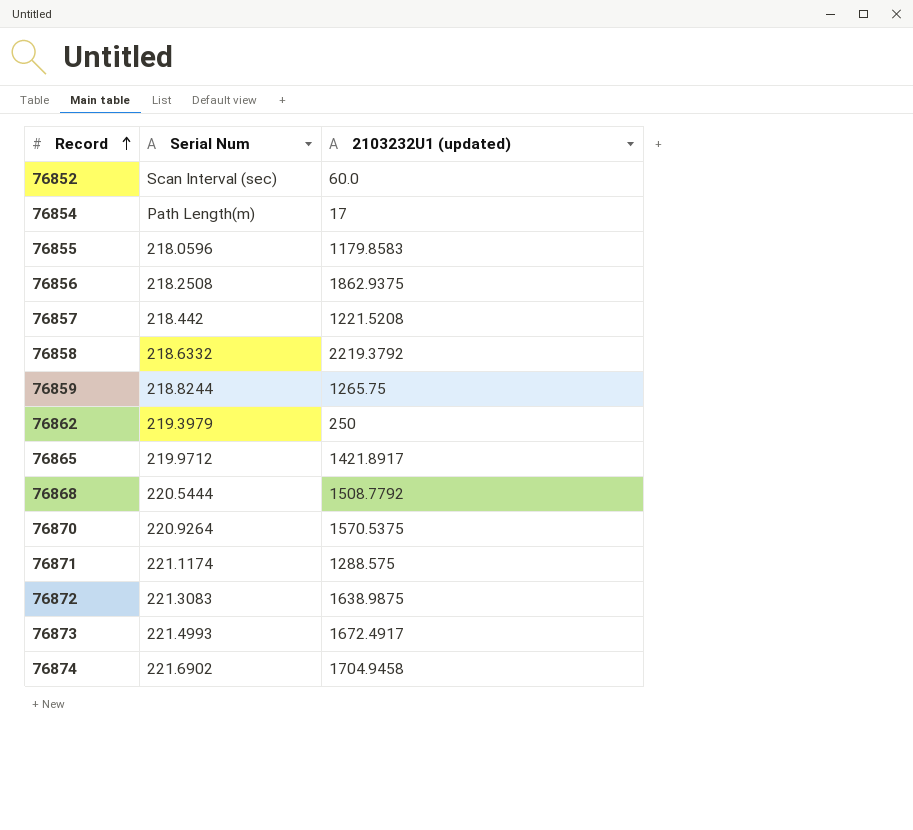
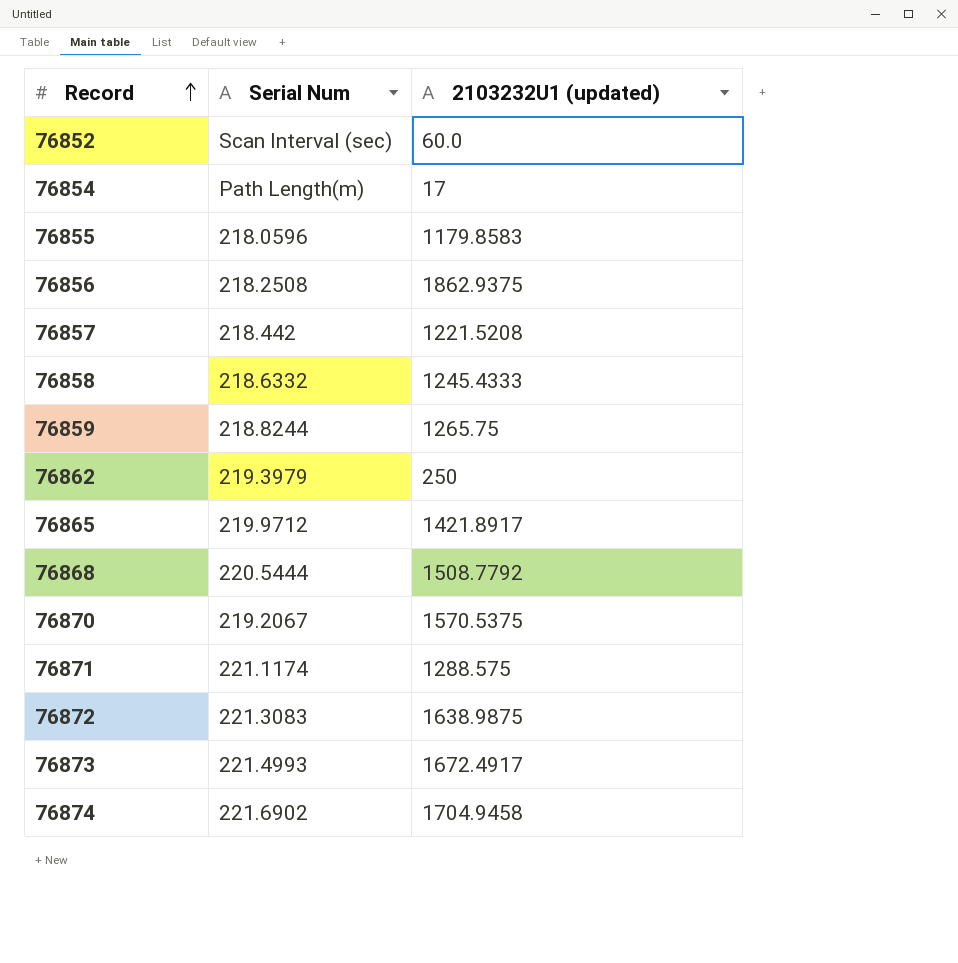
76858 | 2103232U1 (updated): 2219.3792 -> 1245.4333
76870 | Serial Num: 220.9264 -> 219.2067

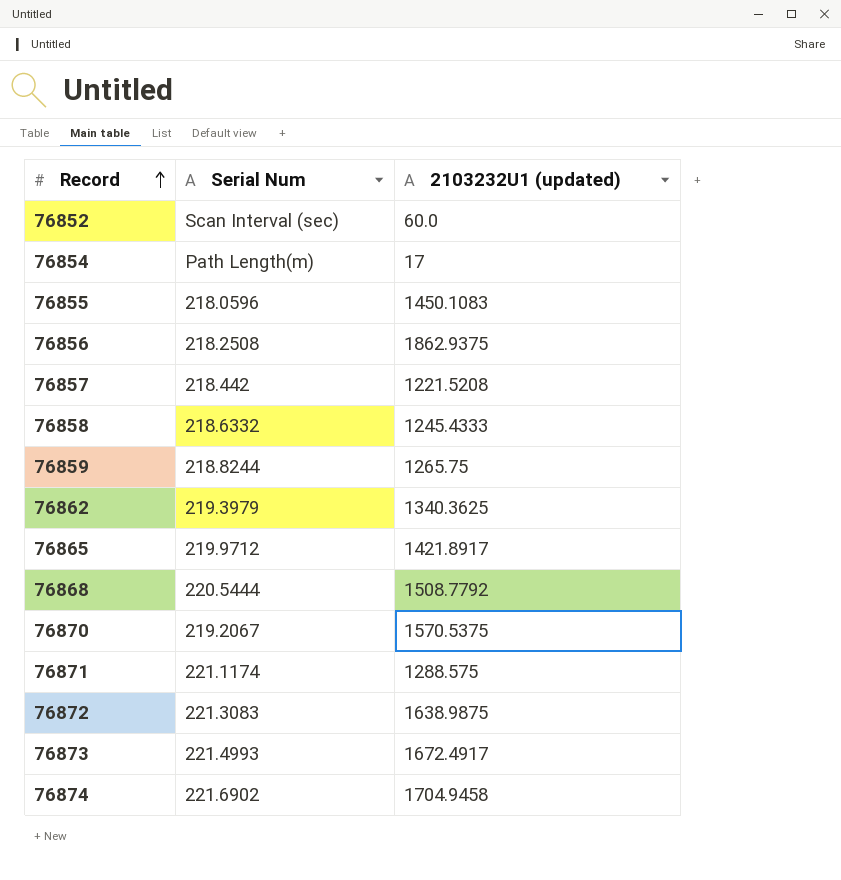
76855 | 2103232U1 (updated): 1179.8583 -> 1450.1083
76862 | 2103232U1 (updated): 250 -> 1340.3625

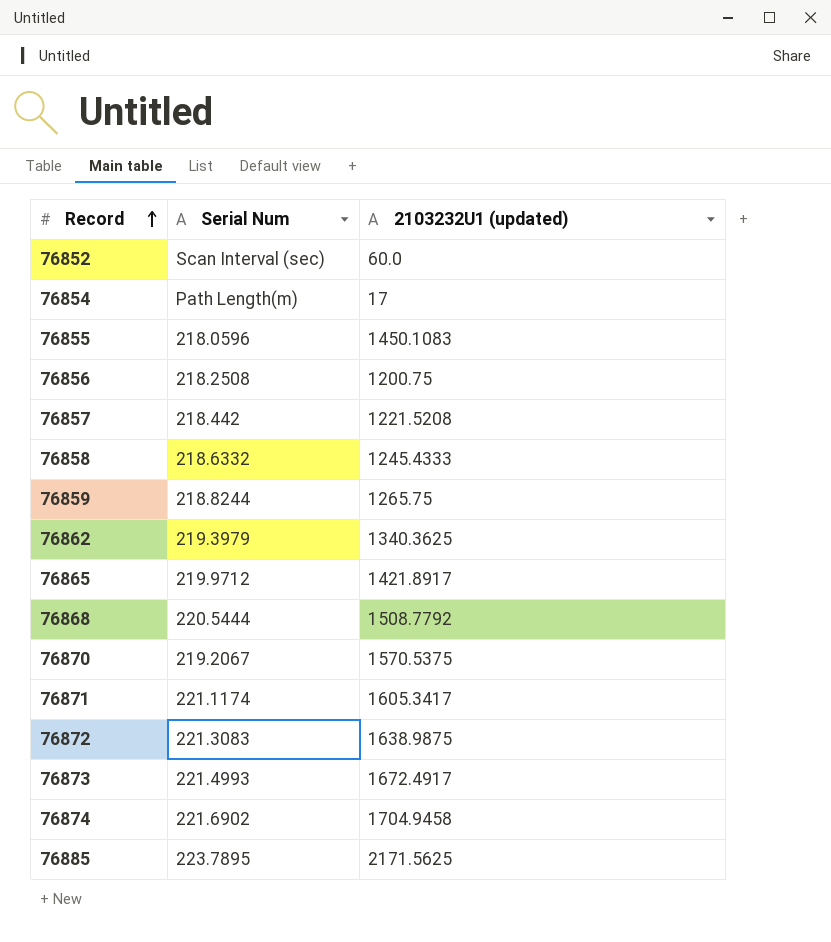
76856 | 2103232U1 (updated): 1862.9375 -> 1200.75
76871 | 2103232U1 (updated): 1288.575 -> 1605.3417
row 76885: none -> 223.7895 | 2171.5625

